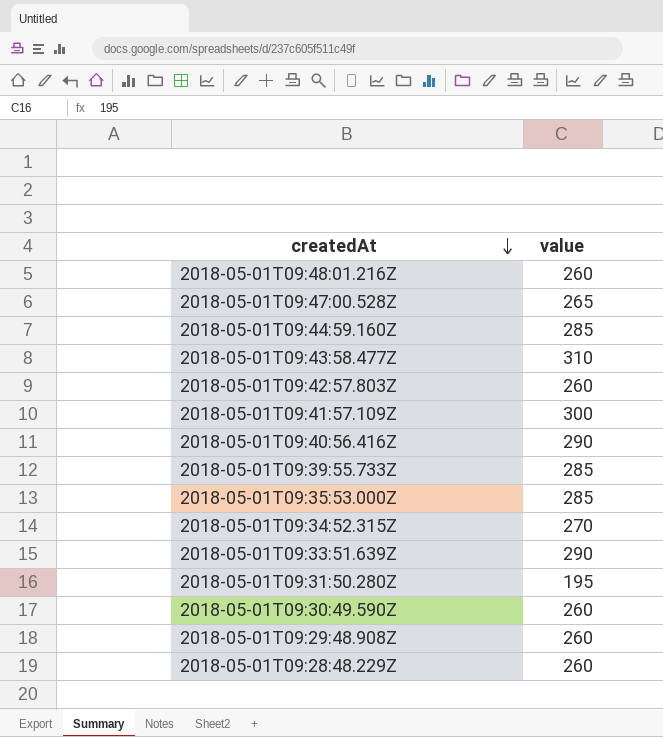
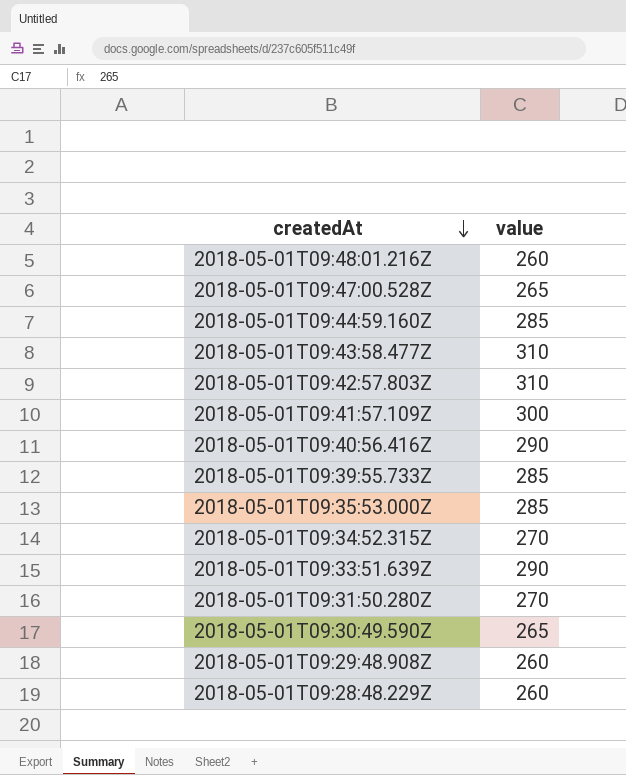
2018-05-01T09:42:57.803Z | value: 260 -> 310
2018-05-01T09:31:50.280Z | value: 195 -> 270
2018-05-01T09:30:49.590Z | value: 260 -> 265

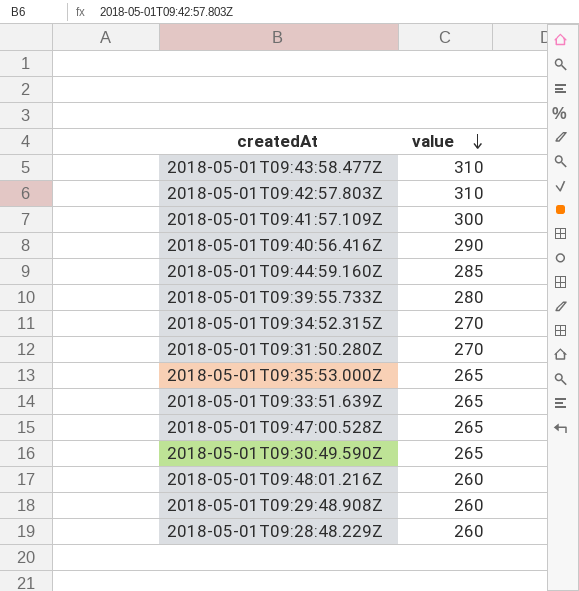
row order: createdAt descending -> value descending
2018-05-01T09:39:55.733Z | value: 285 -> 280
2018-05-01T09:35:53.000Z | value: 285 -> 265
2018-05-01T09:33:51.639Z | value: 290 -> 265

